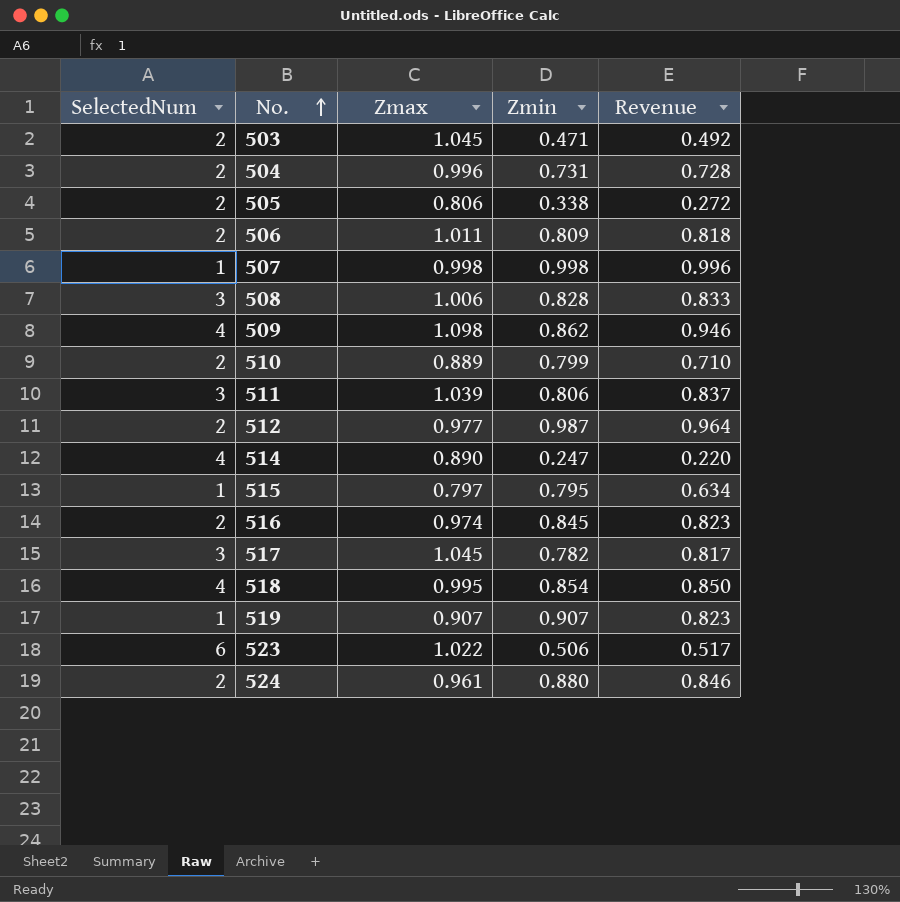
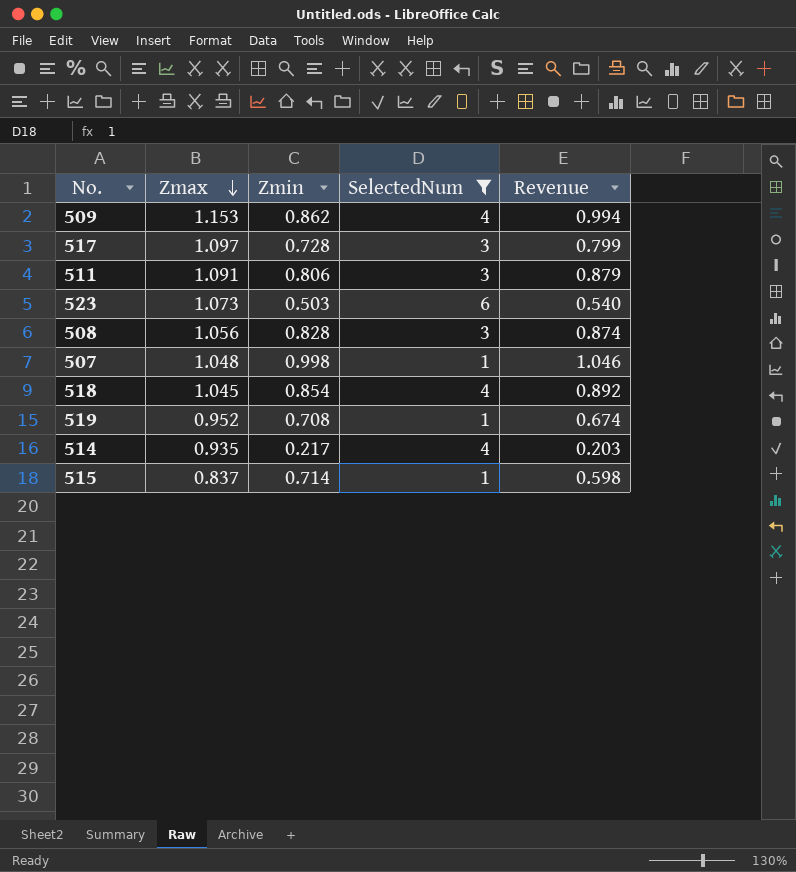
filter: none -> SelectedNum != 2
row order: No. ascending -> Zmax descending
column SelectedNum | position: 1 -> 4
509 | Zmax: 1.098 -> 1.153
509 | Revenue: 0.946 -> 0.994
517 | Zmax: 1.045 -> 1.097
517 | Zmin: 0.782 -> 0.728
517 | Revenue: 0.817 -> 0.799
511 | Zmax: 1.039 -> 1.091
511 | Revenue: 0.837 -> 0.879
523 | Zmax: 1.022 -> 1.073
523 | Zmin: 0.506 -> 0.503
523 | Revenue: 0.517 -> 0.540
508 | Zmax: 1.006 -> 1.056
508 | Revenue: 0.833 -> 0.874
507 | Zmax: 0.998 -> 1.048
507 | Revenue: 0.996 -> 1.046
518 | Zmax: 0.995 -> 1.045
518 | Revenue: 0.850 -> 0.892
519 | Zmax: 0.907 -> 0.952
519 | Zmin: 0.907 -> 0.708
519 | Revenue: 0.823 -> 0.674
514 | Zmax: 0.890 -> 0.935
514 | Zmin: 0.247 -> 0.217
514 | Revenue: 0.220 -> 0.203
515 | Zmax: 0.797 -> 0.837
515 | Zmin: 0.795 -> 0.714
515 | Revenue: 0.634 -> 0.598

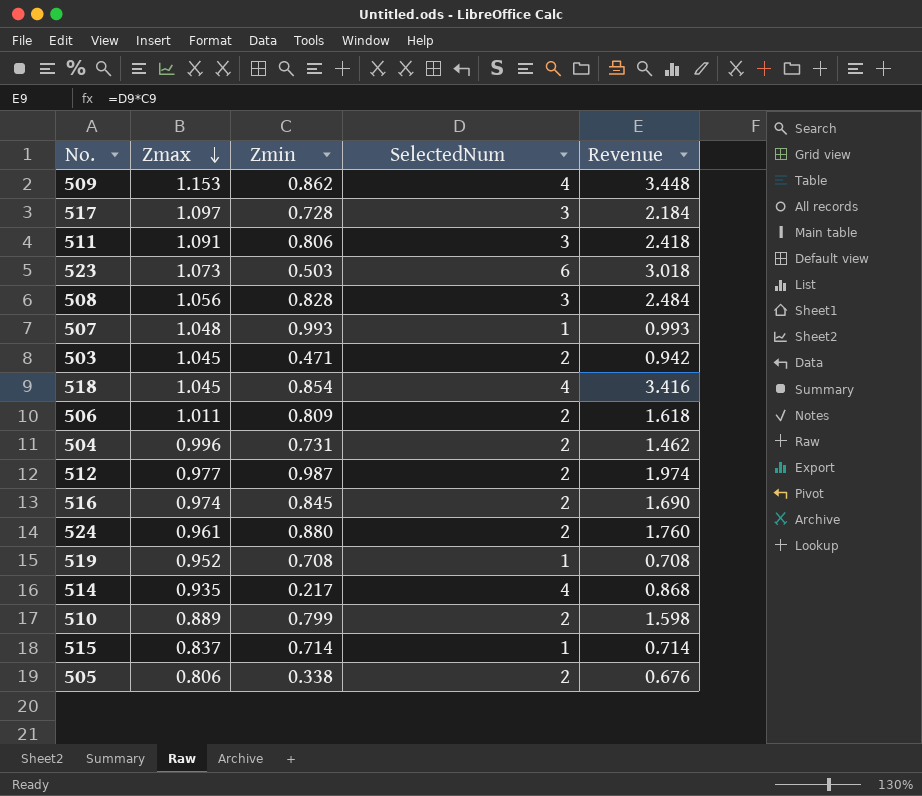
filter: SelectedNum != 2 -> none
column Revenue | formula: [Zmax] * [Zmin] -> [Zmin] * [SelectedNum]
507 | Zmin: 0.998 -> 0.993

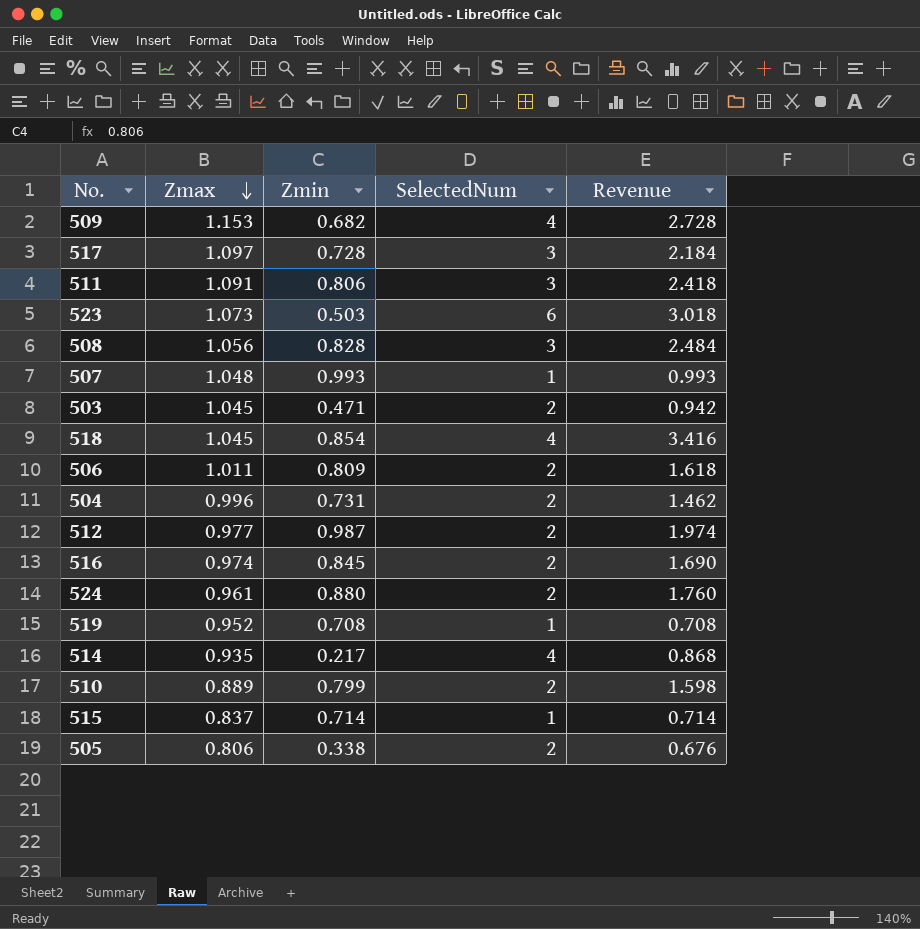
509 | Zmin: 0.862 -> 0.682
509 | Revenue: 3.448 -> 2.728

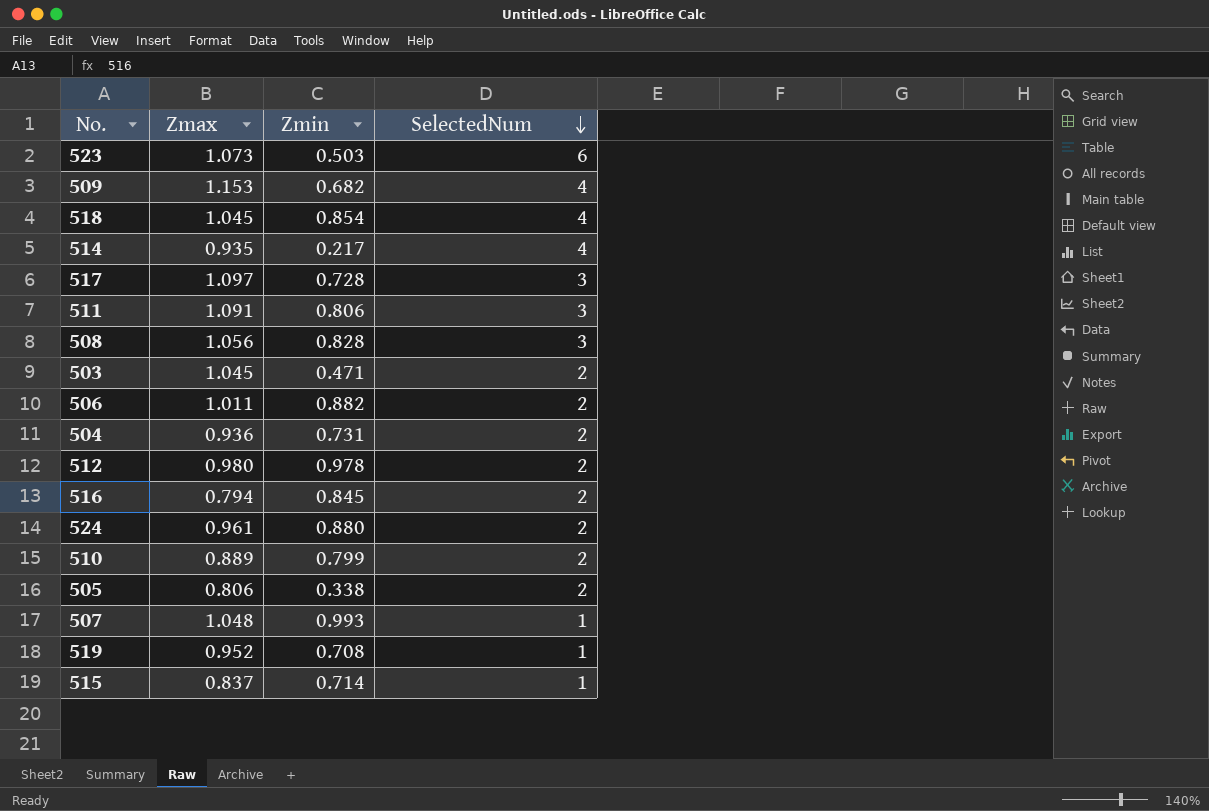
row order: Zmax descending -> SelectedNum descending
column Revenue | formula: [Zmin] * [SelectedNum] -> none
506 | Zmin: 0.809 -> 0.882
504 | Zmax: 0.996 -> 0.936
512 | Zmax: 0.977 -> 0.980
512 | Zmin: 0.987 -> 0.978
516 | Zmax: 0.974 -> 0.794

